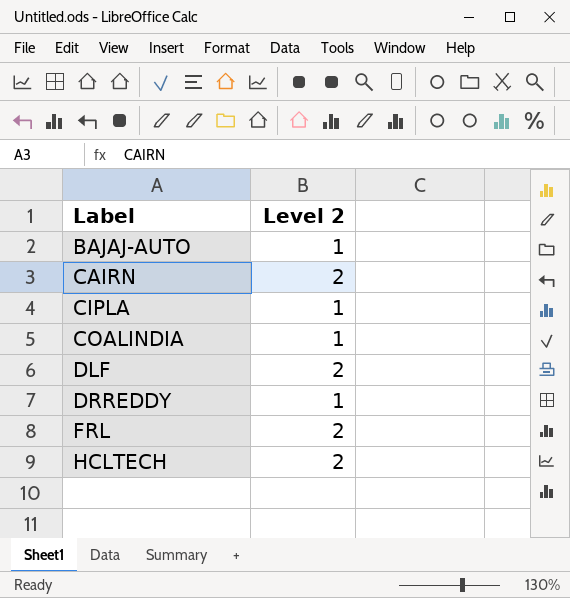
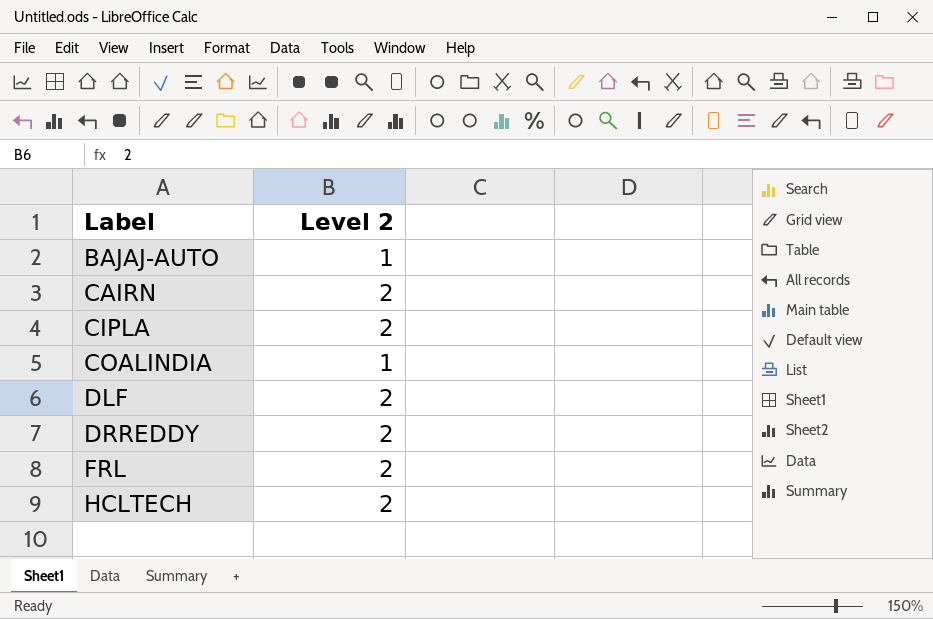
CIPLA | Level 2: 1 -> 2
DRREDDY | Level 2: 1 -> 2

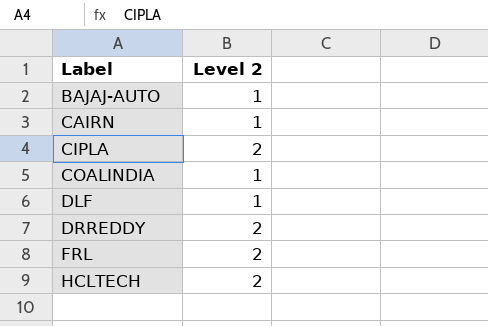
CAIRN | Level 2: 2 -> 1
DLF | Level 2: 2 -> 1

